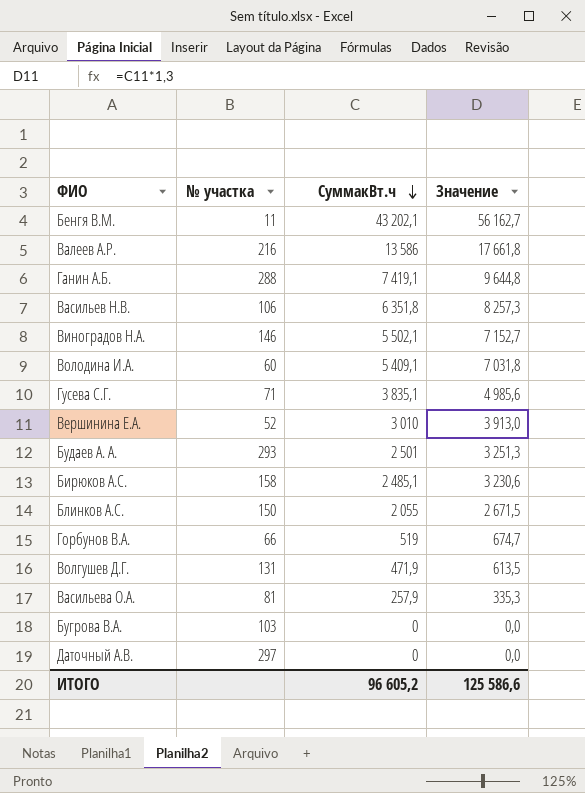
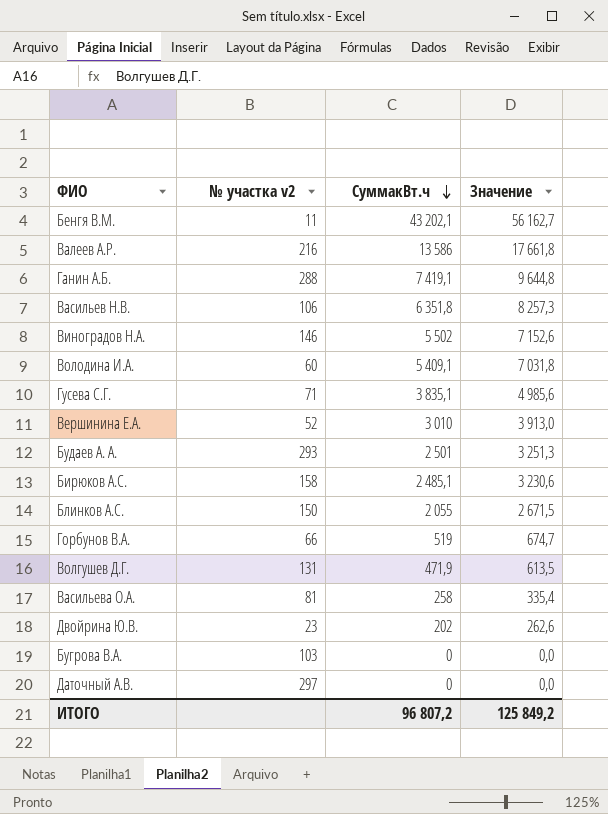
column name: № участка -> № участка v2
Виноградов Н.А. | СуммакВт.ч: 5 502,1 -> 5 502
Виноградов Н.А. | Значение: 7 152,7 -> 7 152,6
Васильева О.А. | СуммакВт.ч: 257,9 -> 258
Васильева О.А. | Значение: 335,3 -> 335,4
row Двойрина Ю.В.: none -> 23 | 202 | 262,6
ИТОГО | СуммакВт.ч: 96 605,2 -> 96 807,2
ИТОГО | Значение: 125 586,6 -> 125 849,2

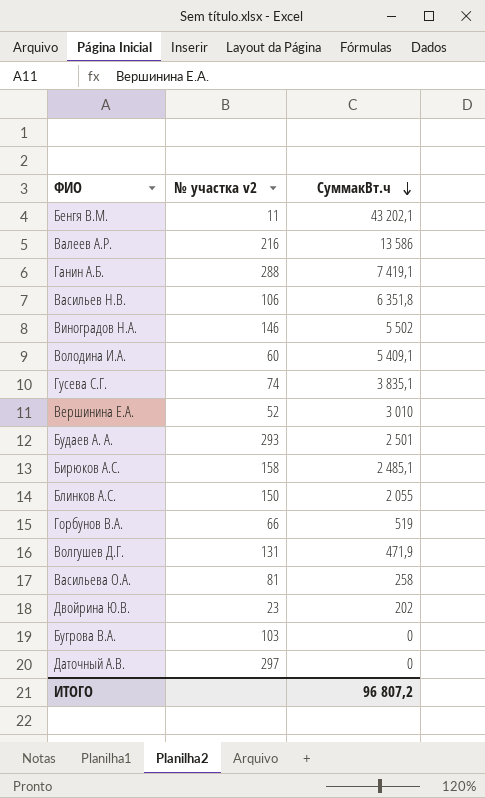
column Значение | formula: [СуммакВт.ч] * 1,3 -> none
Гусева С.Г. | № участка v2: 71 -> 74

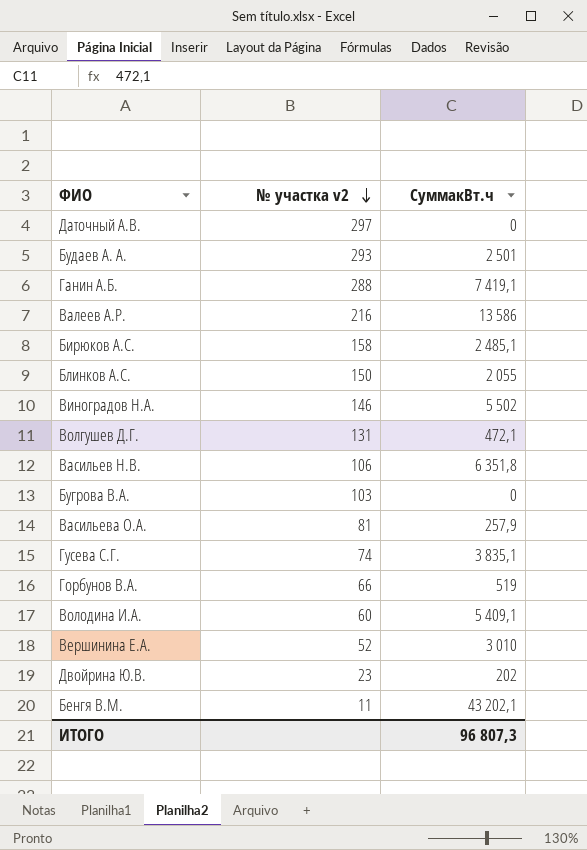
row order: СуммакВт.ч descending -> № участка v2 descending
Волгушев Д.Г. | СуммакВт.ч: 471,9 -> 472,1
Васильева О.А. | СуммакВт.ч: 258 -> 257,9
ИТОГО | СуммакВт.ч: 96 807,2 -> 96 807,3

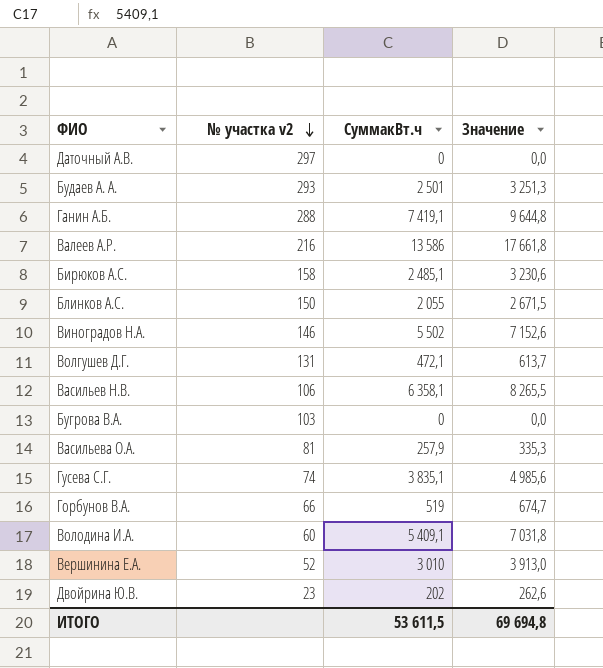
column Значение | formula: none -> [СуммакВт.ч] * 1,3
row Бенгя В.М.: 11 | 43 202,1 -> none
Васильев Н.В. | СуммакВт.ч: 6 351,8 -> 6 358,1
ИТОГО | СуммакВт.ч: 96 807,3 -> 53 611,5

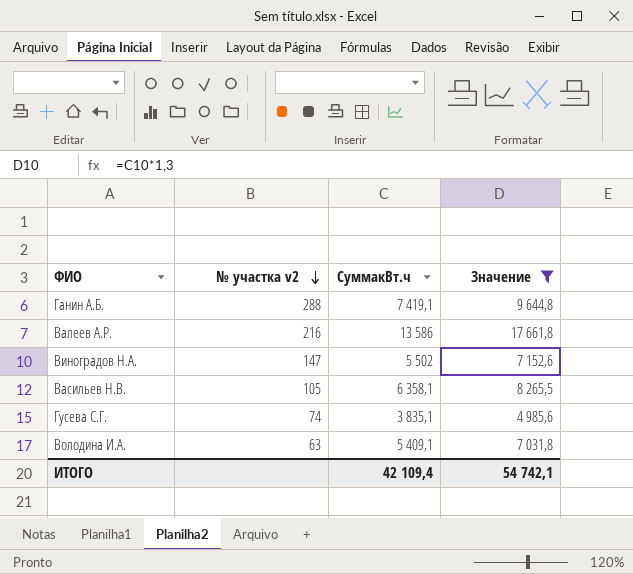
filter: none -> Значение >= 4 985,6
Виноградов Н.А. | № участка v2: 146 -> 147
Васильев Н.В. | № участка v2: 106 -> 105
Володина И.А. | № участка v2: 60 -> 63
ИТОГО | СуммакВт.ч: 53 611,5 -> 42 109,4
ИТОГО | Значение: 69 694,8 -> 54 742,1

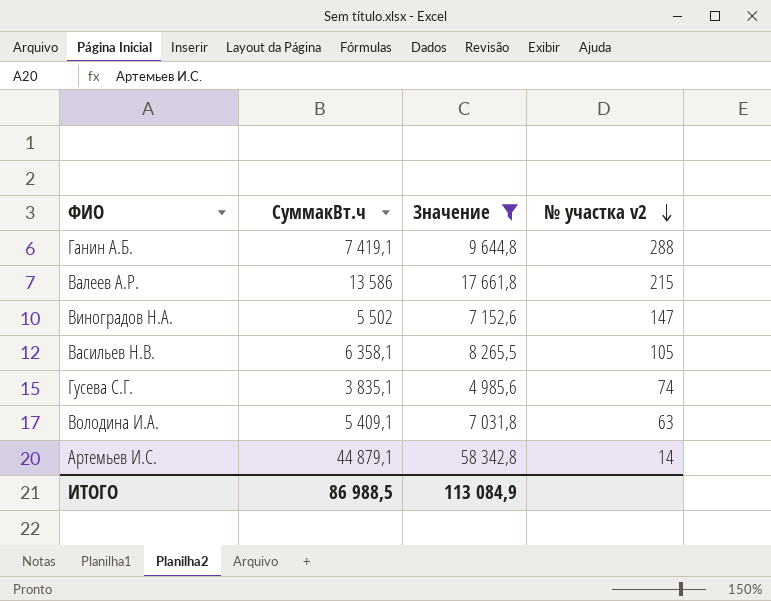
column № участка v2 | position: 2 -> 4
Валеев А.Р. | № участка v2: 216 -> 215
row Артемьев И.С.: none -> 44 879,1 | 58 342,8 | 14
ИТОГО | СуммакВт.ч: 42 109,4 -> 86 988,5
ИТОГО | Значение: 54 742,1 -> 113 084,9

